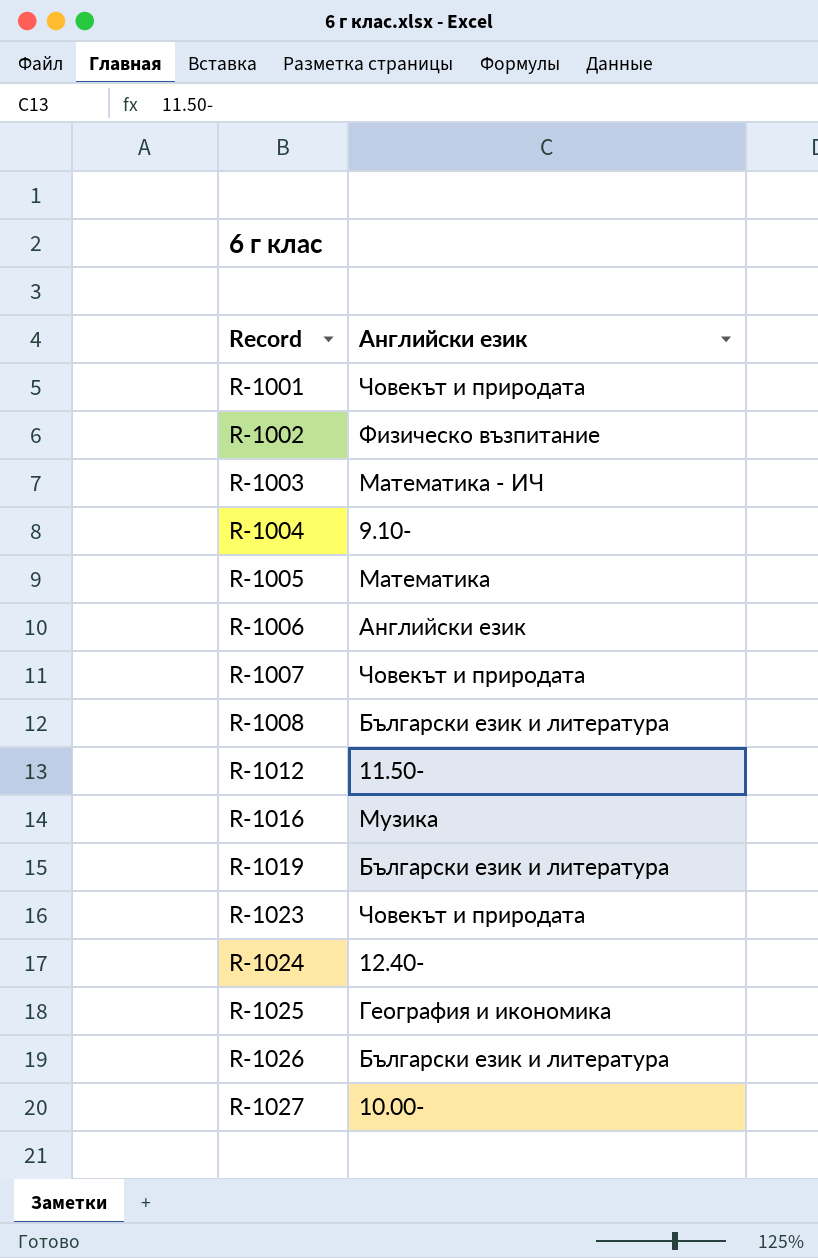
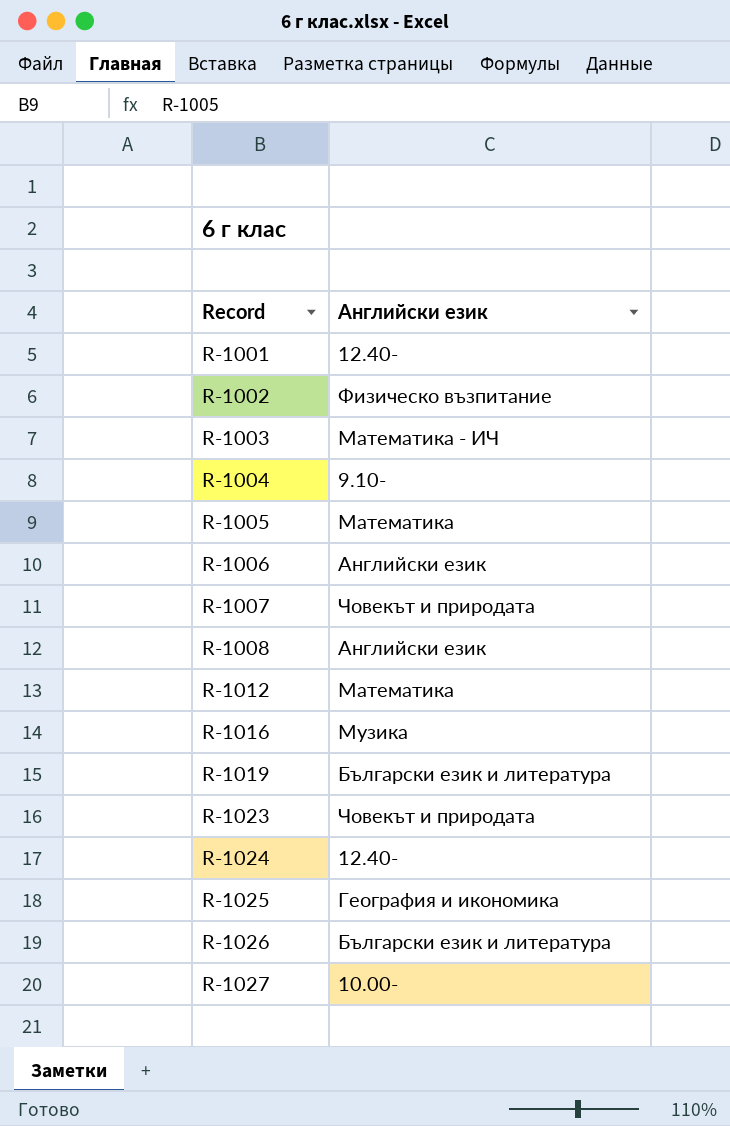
R-1001 | Английски език: Човекът и природата -> 12.40-
R-1008 | Английски език: Български език и литература -> Английски език
R-1012 | Английски език: 11.50- -> Математика

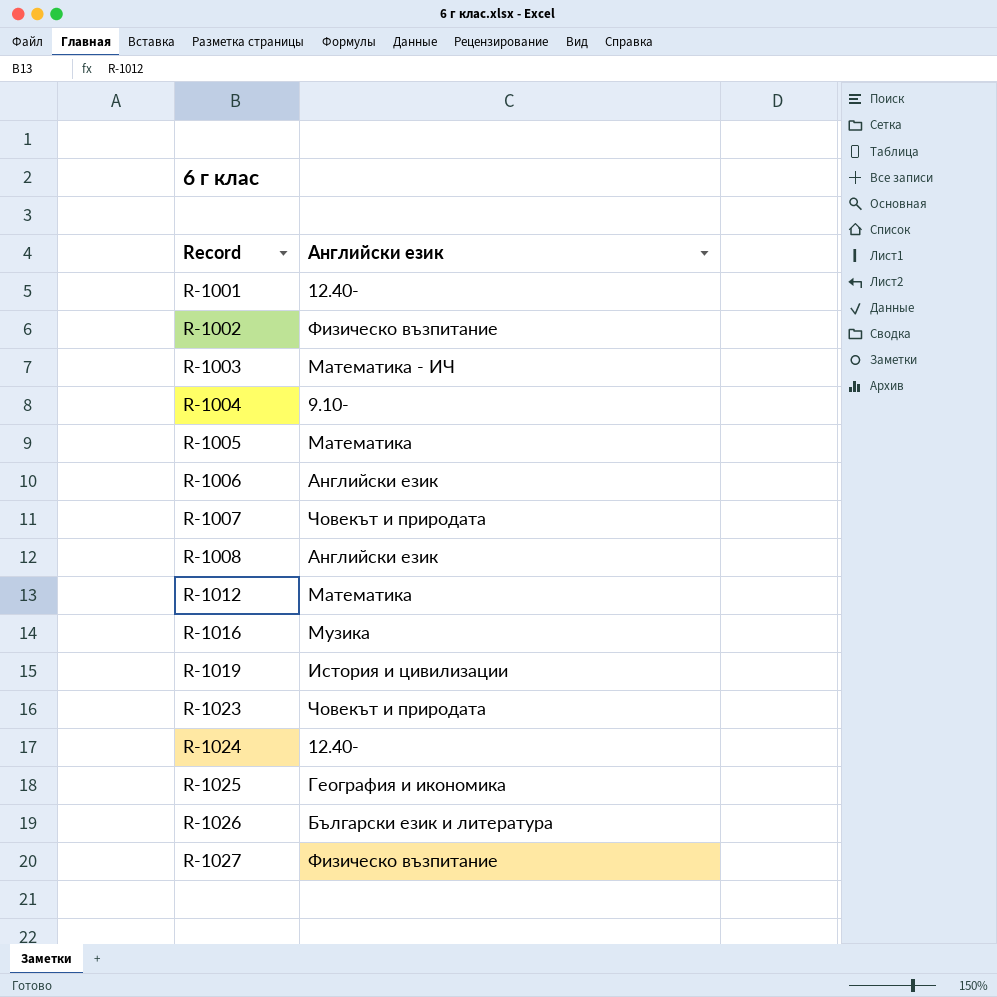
R-1019 | Английски език: Български език и литература -> История и цивилизации
R-1027 | Английски език: 10.00- -> Физическо възпитание

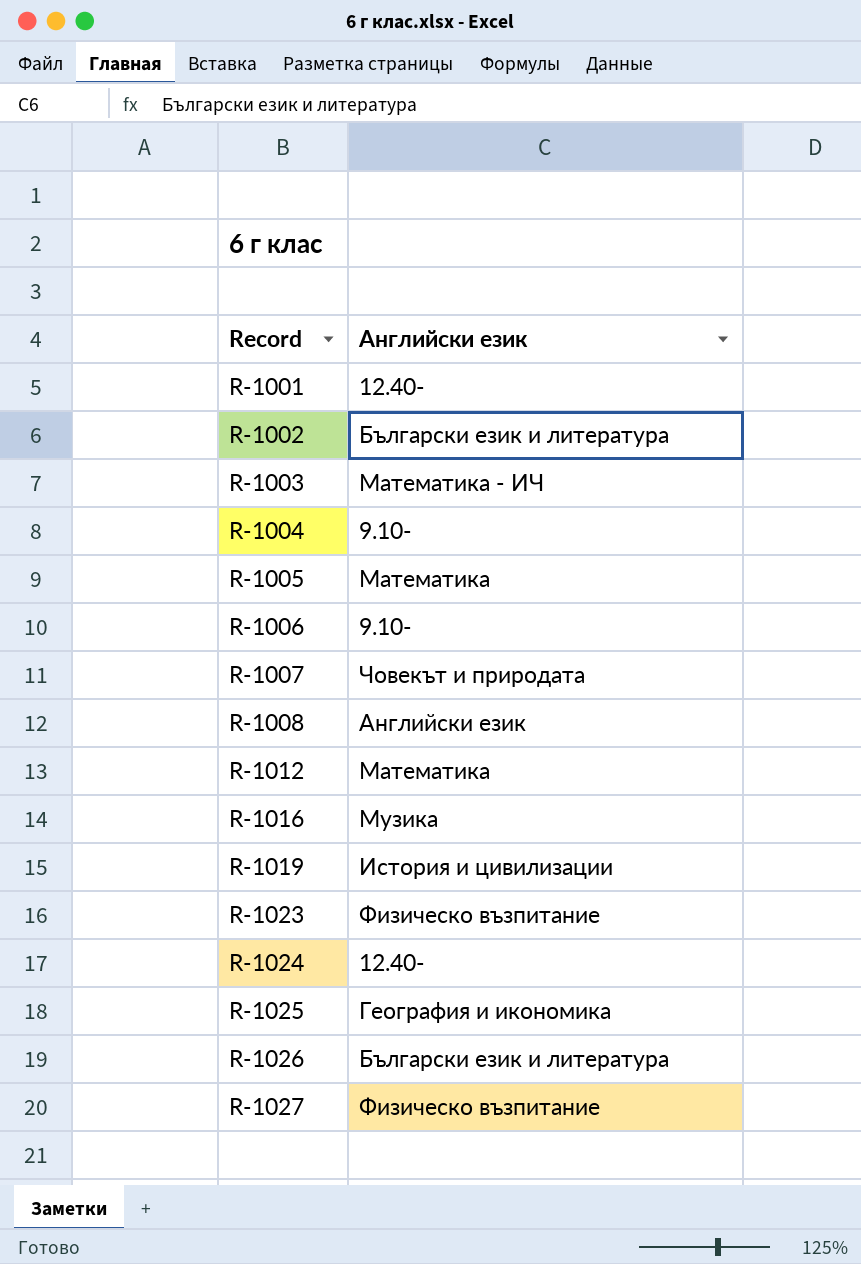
R-1002 | Английски език: Физическо възпитание -> Български език и литература
R-1006 | Английски език: Английски език -> 9.10-
R-1023 | Английски език: Човекът и природата -> Физическо възпитание

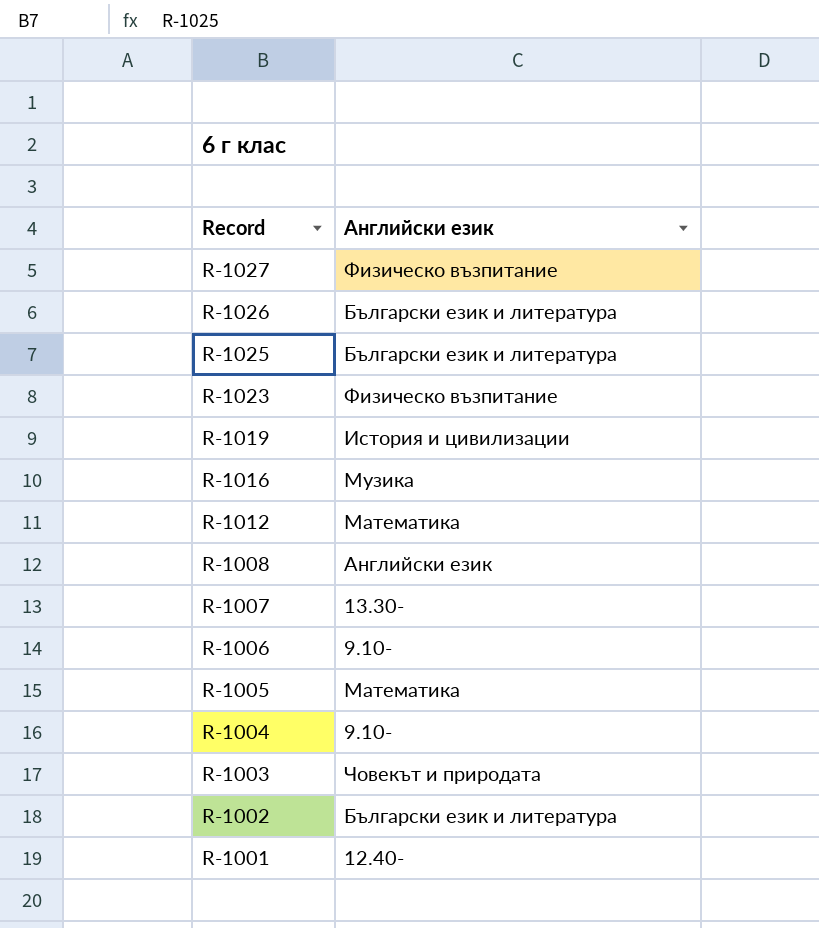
row order: Record ascending -> Record descending
row R-1024: 12.40- -> none
R-1025 | Английски език: География и икономика -> Български език и литература
R-1007 | Английски език: Човекът и природата -> 13.30-
R-1003 | Английски език: Математика - ИЧ -> Човекът и природата

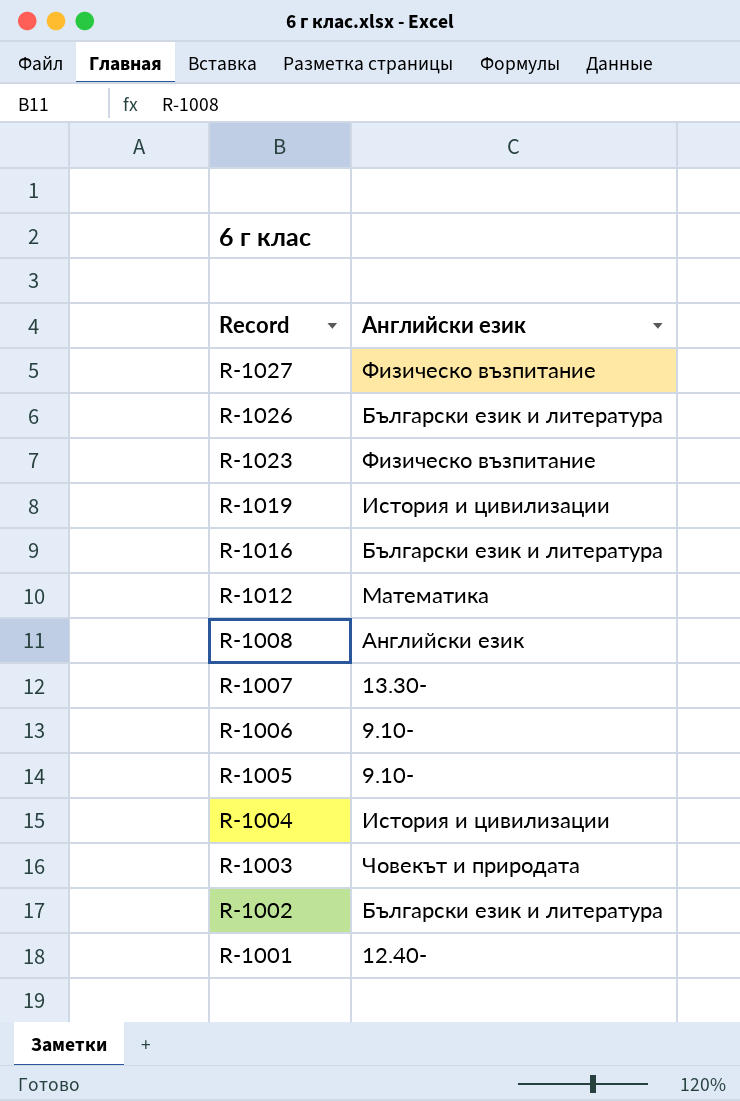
row R-1025: Български език и литература -> none
R-1016 | Английски език: Музика -> Български език и литература
R-1005 | Английски език: Математика -> 9.10-
R-1004 | Английски език: 9.10- -> История и цивилизации

